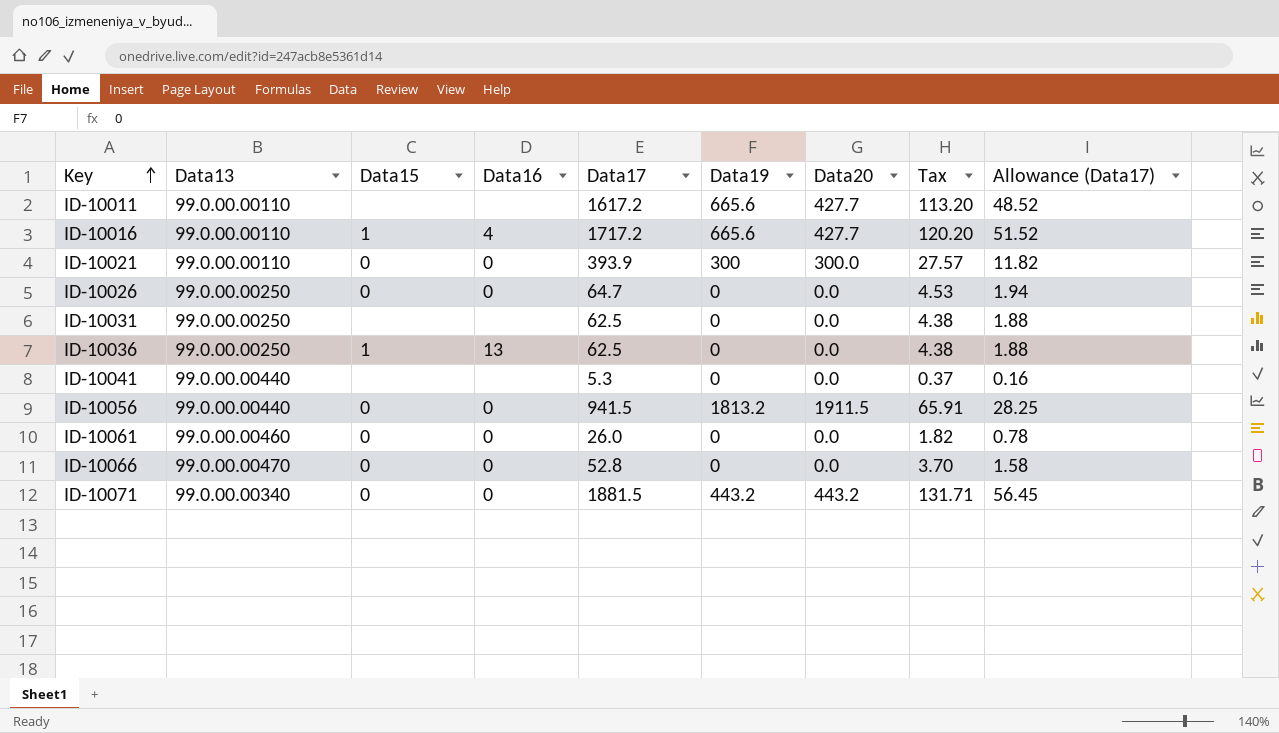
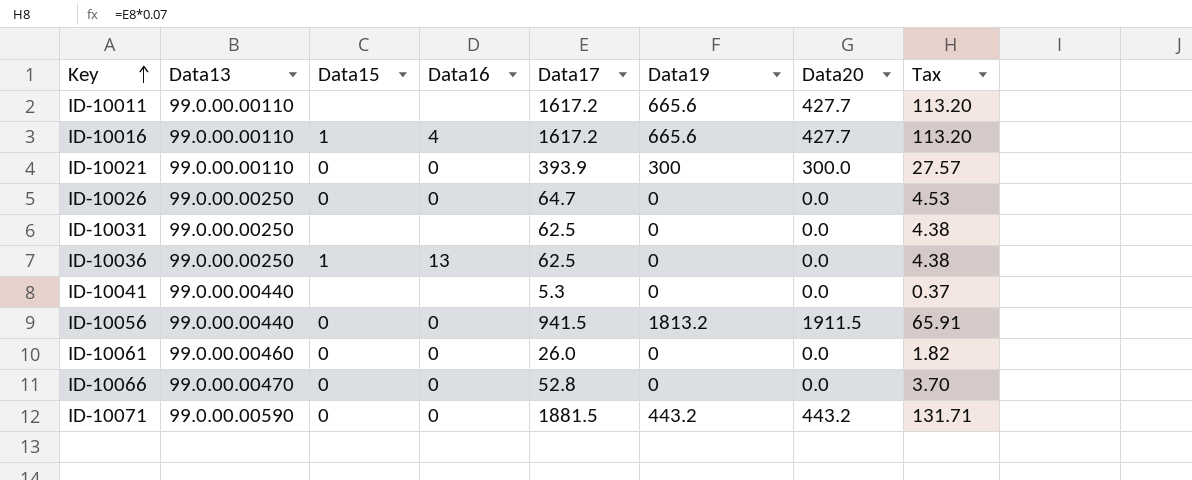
column Allowance (Data17) | formula: [Data17] * 0.03 -> none
ID-10016 | Data17: 1717.2 -> 1617.2
ID-10016 | Tax: 120.20 -> 113.20
ID-10071 | Data13: 99.0.00.00340 -> 99.0.00.00590

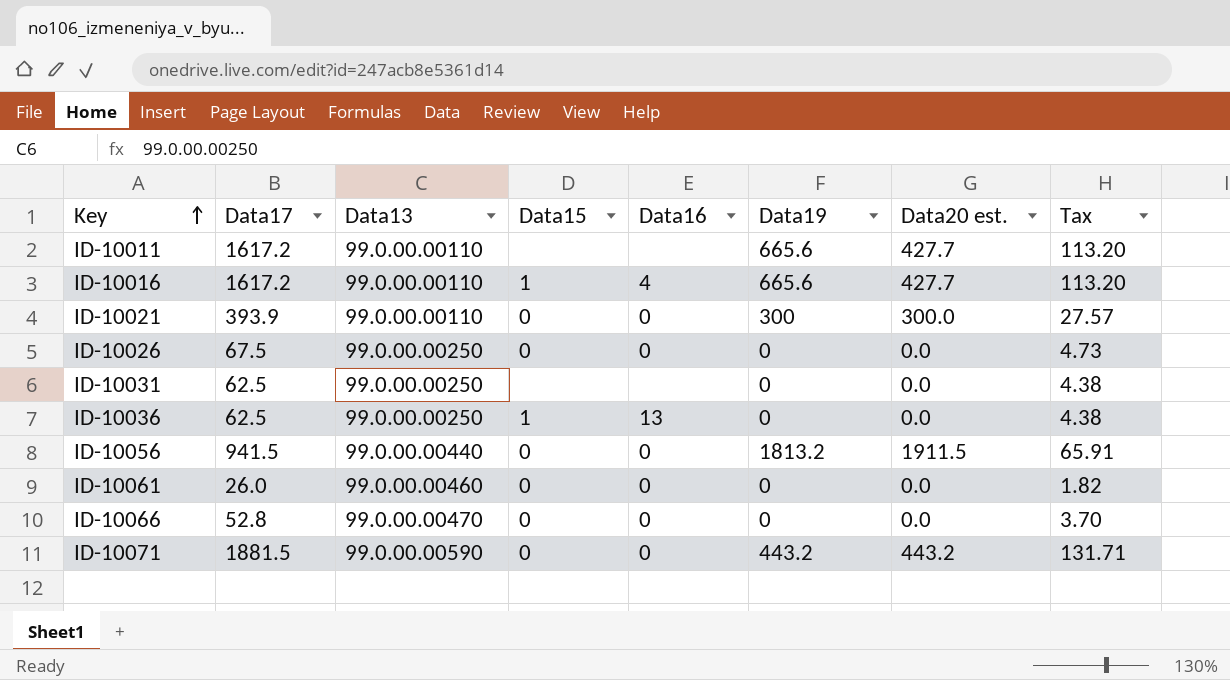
column Data17 | position: 5 -> 2
column name: Data20 -> Data20 est.
row ID-10041: 99.0.00.00440 | none | none | 5.3 | 0 | 0.0 | 0.37 -> none
ID-10026 | Data17: 64.7 -> 67.5
ID-10026 | Tax: 4.53 -> 4.73

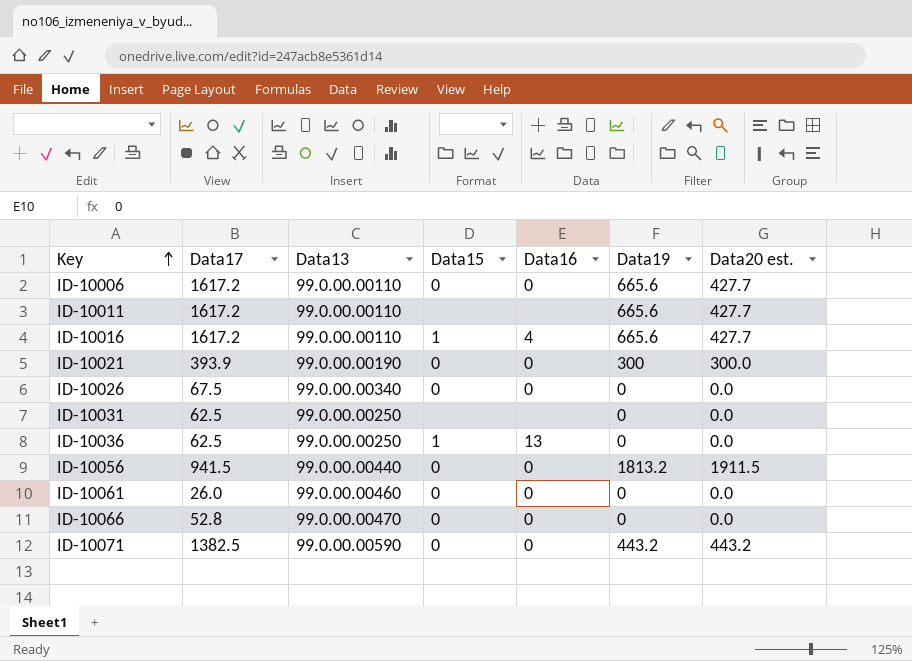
column Tax | formula: [Data17] * 0.07 -> none
row ID-10006: none -> 1617.2 | 99.0.00.00110 | 0 | 0 | 665.6 | 427.7
ID-10021 | Data13: 99.0.00.00110 -> 99.0.00.00190
ID-10026 | Data13: 99.0.00.00250 -> 99.0.00.00340
ID-10071 | Data17: 1881.5 -> 1382.5

